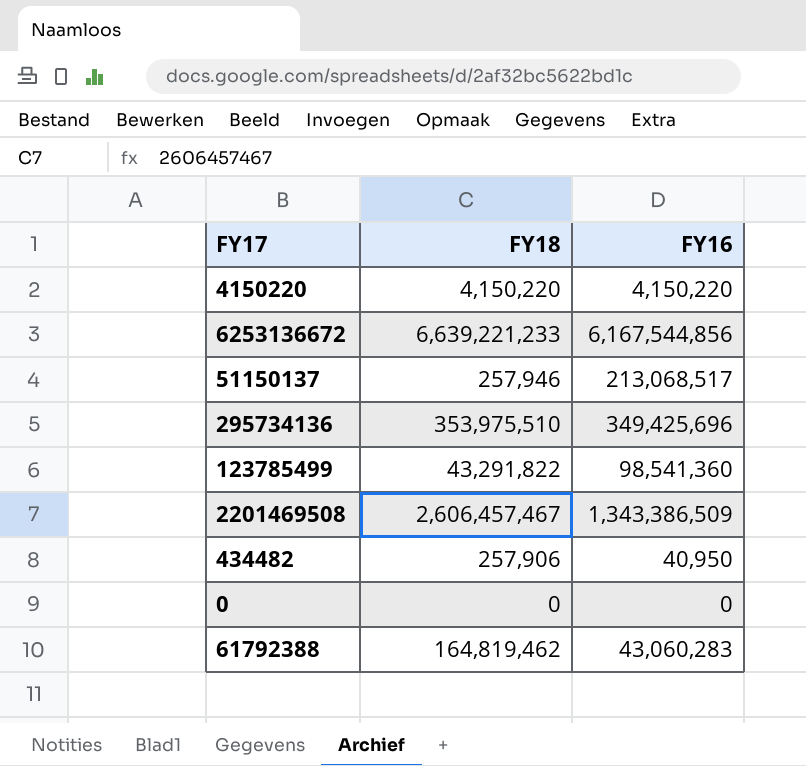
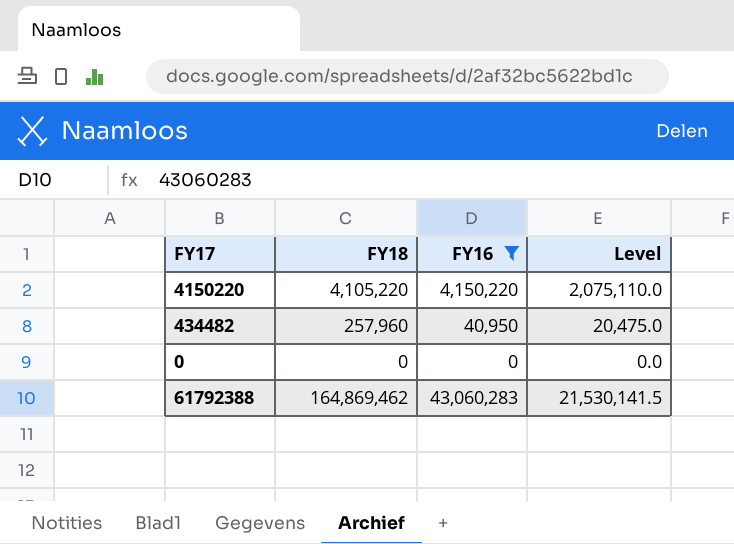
filter: none -> FY16 <= 43,060,283
column Level | formula: none -> [FY16] * 0.5
4150220 | FY18: 4,150,220 -> 4,105,220
434482 | FY18: 257,906 -> 257,960
61792388 | FY18: 164,819,462 -> 164,869,462

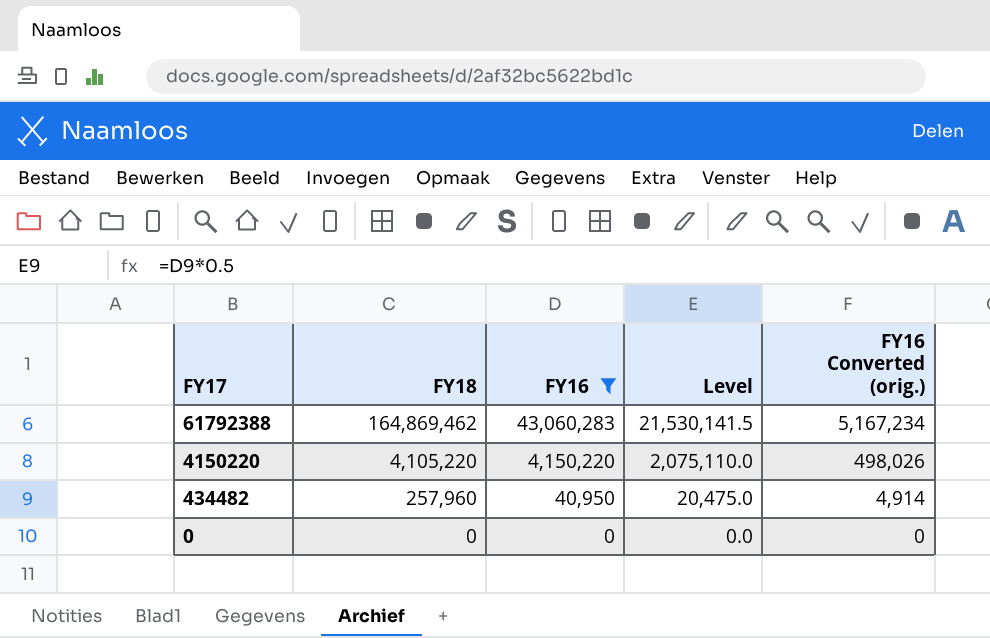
row order: none -> FY17 descending
column FY16 Converted (orig.) | formula: none -> [FY16] * 0.12

